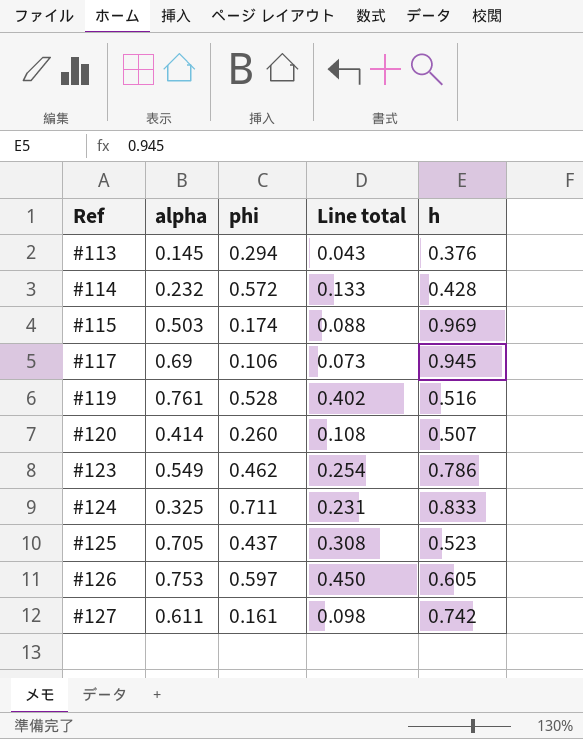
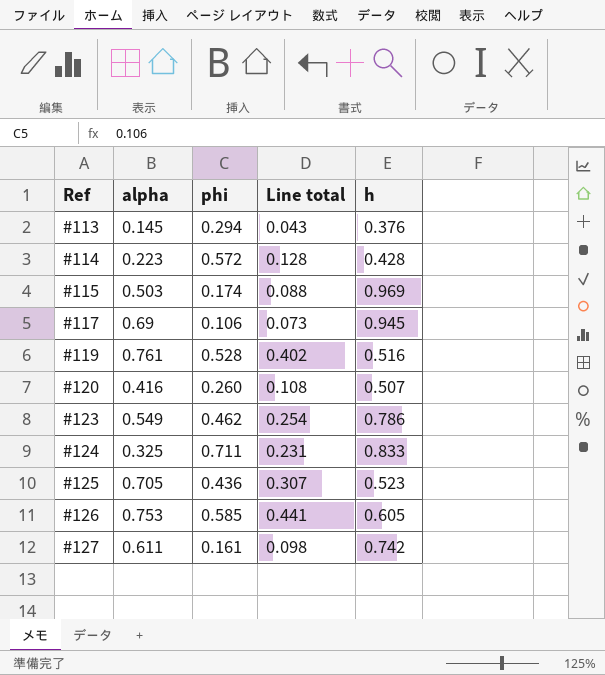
#114 | alpha: 0.232 -> 0.223
#114 | Line total: 0.133 -> 0.128
#120 | alpha: 0.414 -> 0.416
#125 | phi: 0.437 -> 0.436
#125 | Line total: 0.308 -> 0.307
#126 | phi: 0.597 -> 0.585
#126 | Line total: 0.450 -> 0.441

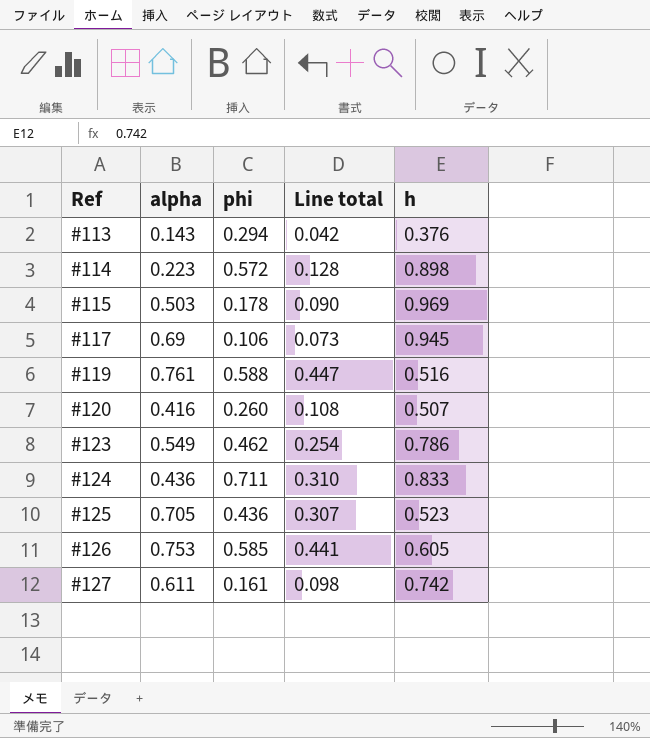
#113 | alpha: 0.145 -> 0.143
#113 | Line total: 0.043 -> 0.042
#114 | h: 0.428 -> 0.898
#115 | phi: 0.174 -> 0.178
#115 | Line total: 0.088 -> 0.090
#119 | phi: 0.528 -> 0.588
#119 | Line total: 0.402 -> 0.447
#124 | alpha: 0.325 -> 0.436
#124 | Line total: 0.231 -> 0.310

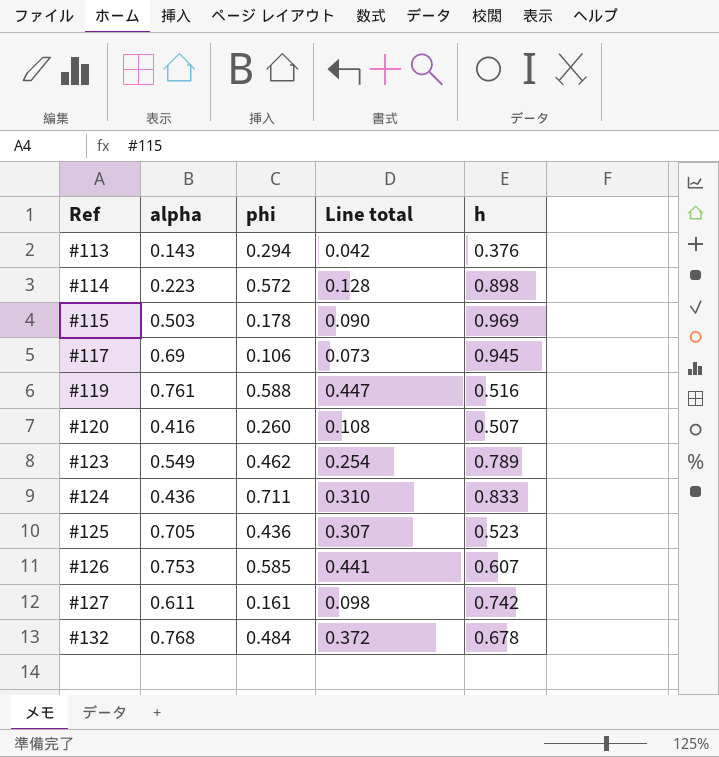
#123 | h: 0.786 -> 0.789
#126 | h: 0.605 -> 0.607
row #132: none -> 0.768 | 0.484 | 0.372 | 0.678

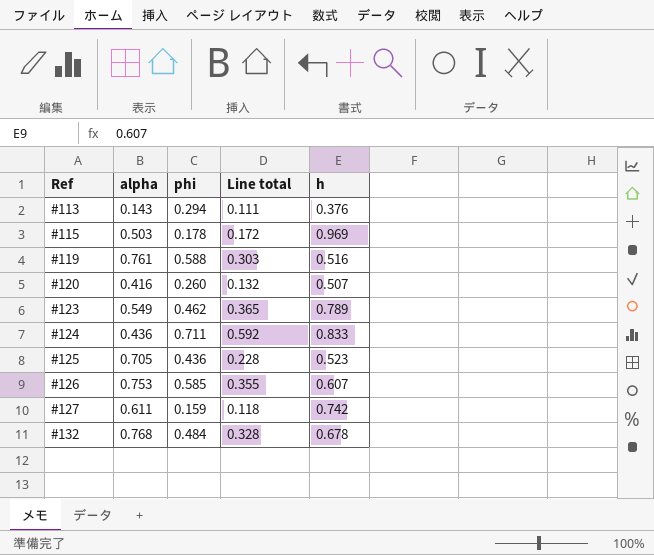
column Line total | formula: [alpha] * [phi] -> [phi] * [h]
row #114: 0.223 | 0.572 | 0.128 | 0.898 -> none
row #117: 0.69 | 0.106 | 0.073 | 0.945 -> none
#127 | phi: 0.161 -> 0.159

